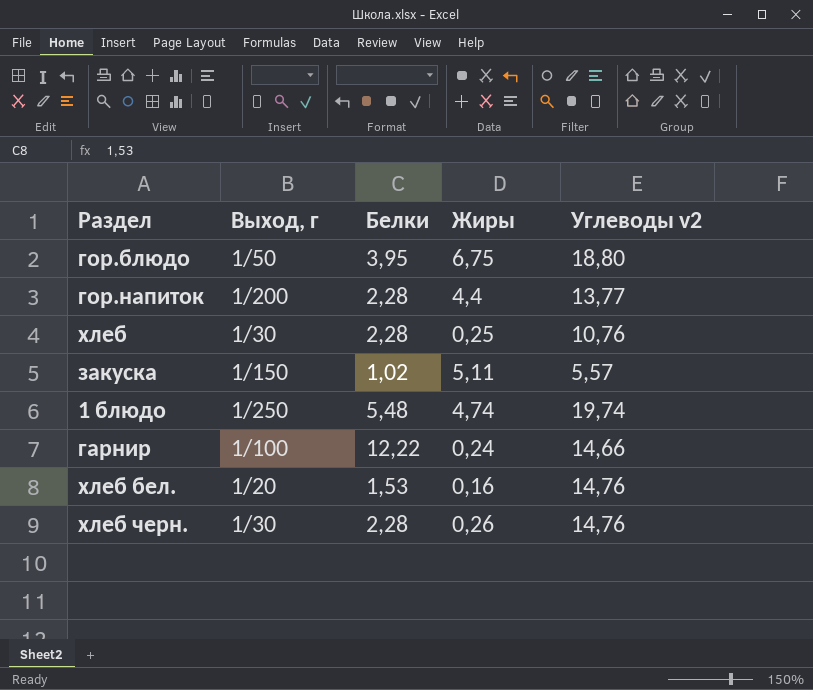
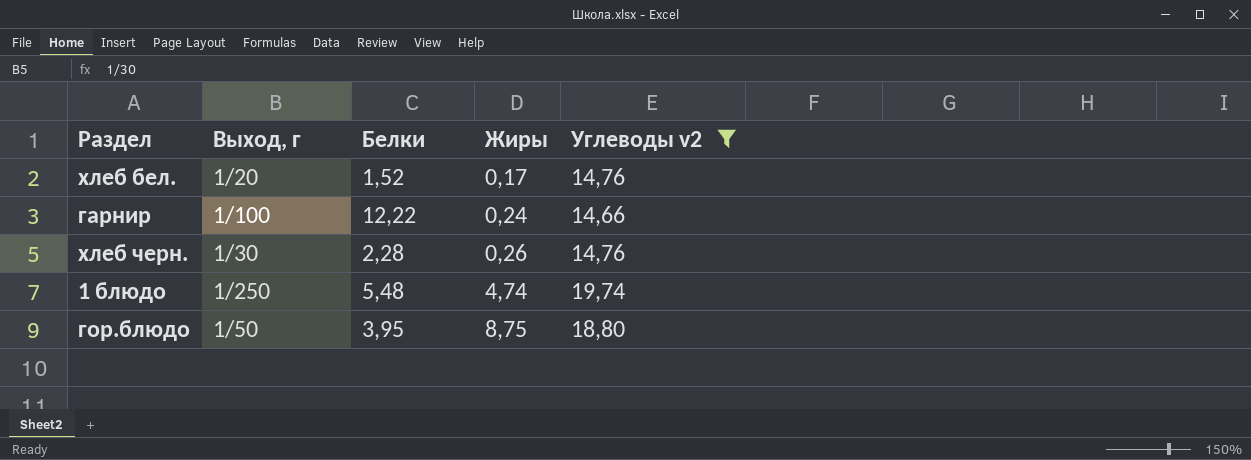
filter: none -> Углеводы v2 >= 14,66
row order: none -> Жиры ascending
хлеб бел. | Белки: 1,53 -> 1,52
хлеб бел. | Жиры: 0,16 -> 0,17
гор.блюдо | Жиры: 6,75 -> 8,75

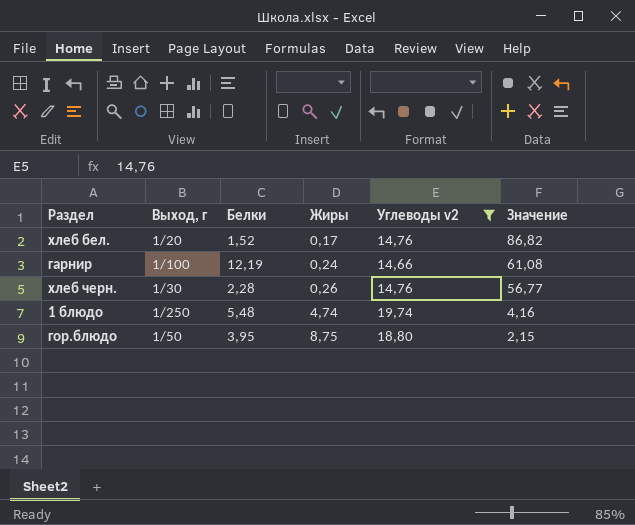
column Значение | formula: none -> [Углеводы v2] / [Жиры]
гарнир | Белки: 12,22 -> 12,19

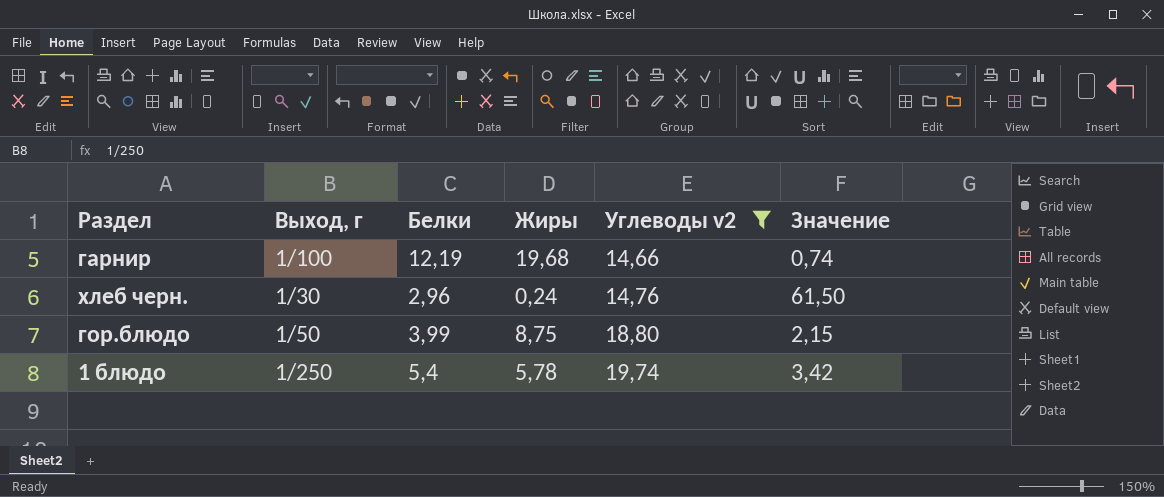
row order: Жиры ascending -> Углеводы v2 ascending
row хлеб бел.: 1/20 | 1,52 | 0,17 | 14,76 | 86,82 -> none
гарнир | Жиры: 0,24 -> 19,68
гарнир | Значение: 61,08 -> 0,74
хлеб черн. | Белки: 2,28 -> 2,96
хлеб черн. | Жиры: 0,26 -> 0,24
хлеб черн. | Значение: 56,77 -> 61,50
гор.блюдо | Белки: 3,95 -> 3,99
1 блюдо | Белки: 5,48 -> 5,4
1 блюдо | Жиры: 4,74 -> 5,78
1 блюдо | Значение: 4,16 -> 3,42

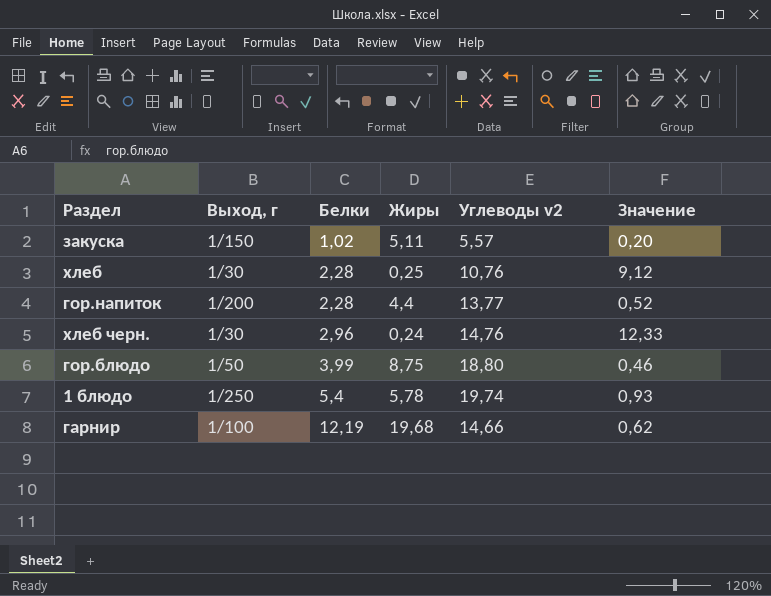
filter: Углеводы v2 >= 14,66 -> none
row order: Углеводы v2 ascending -> Белки ascending
column Значение | formula: [Углеводы v2] / [Жиры] -> [Белки] / [Жиры]

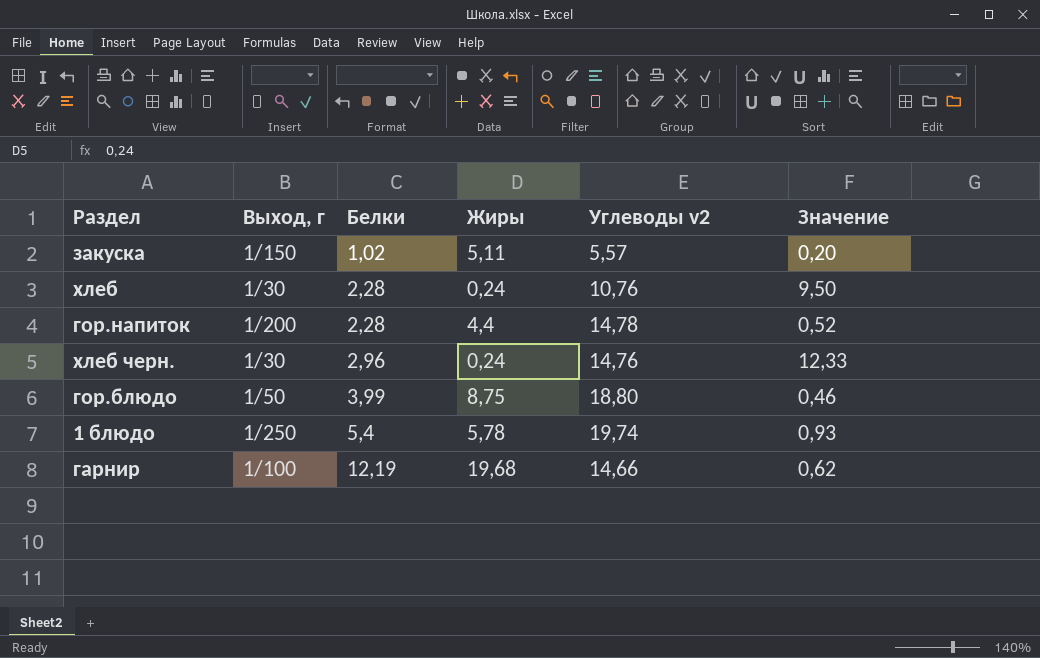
хлеб | Жиры: 0,25 -> 0,24
хлеб | Значение: 9,12 -> 9,50
гор.напиток | Углеводы v2: 13,77 -> 14,78

